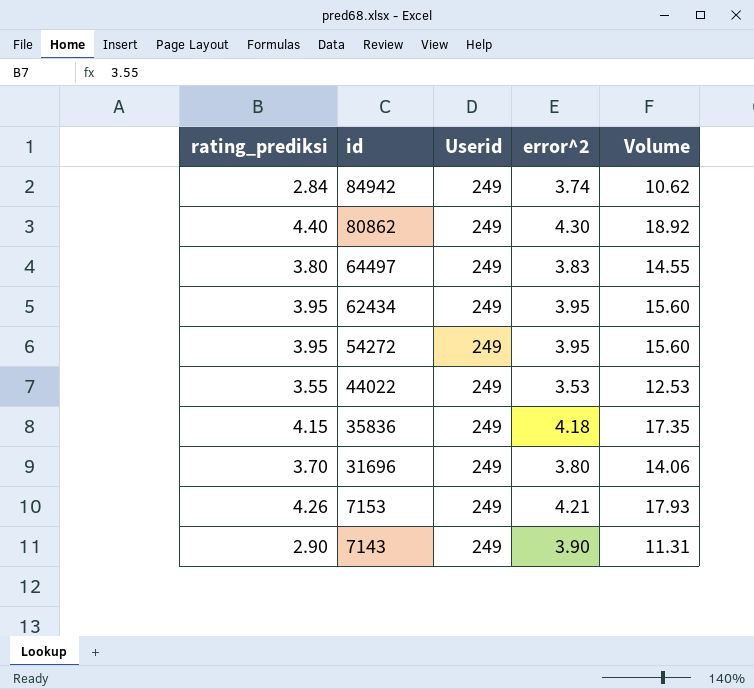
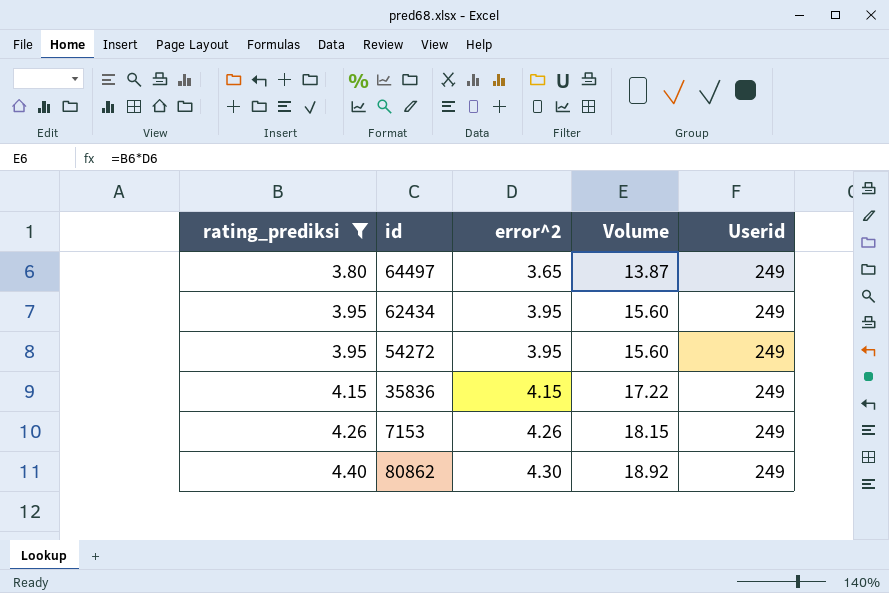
filter: none -> rating_prediksi >= 3.80
row order: id descending -> rating_prediksi ascending
column Userid | position: 3 -> 5
64497 | error^2: 3.83 -> 3.65
64497 | Volume: 14.55 -> 13.87
35836 | error^2: 4.18 -> 4.15
35836 | Volume: 17.35 -> 17.22
7153 | error^2: 4.21 -> 4.26
7153 | Volume: 17.93 -> 18.15

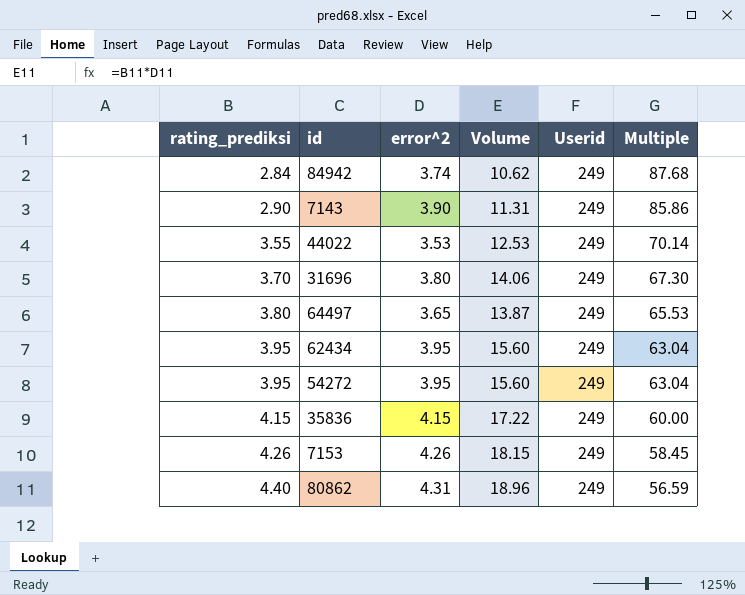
filter: rating_prediksi >= 3.80 -> none
column Multiple | formula: none -> [Userid] / [rating_prediksi]
80862 | error^2: 4.30 -> 4.31
80862 | Volume: 18.92 -> 18.96

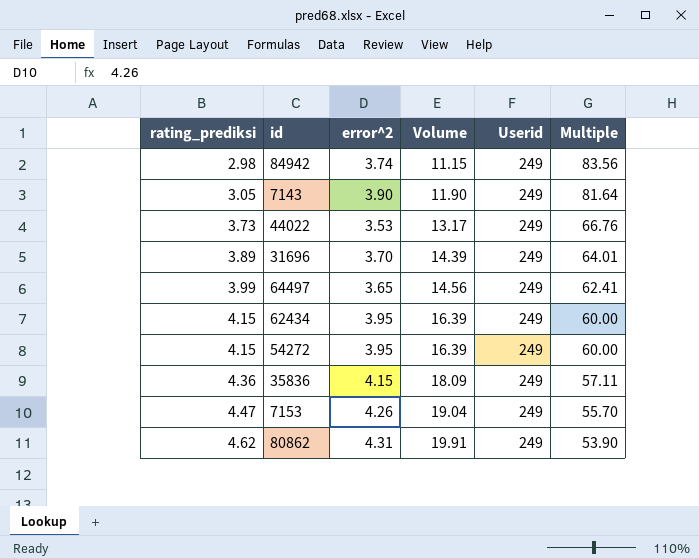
84942 | rating_prediksi: 2.84 -> 2.98
84942 | Volume: 10.62 -> 11.15
84942 | Multiple: 87.68 -> 83.56
7143 | rating_prediksi: 2.90 -> 3.05
7143 | Volume: 11.31 -> 11.90
7143 | Multiple: 85.86 -> 81.64
44022 | rating_prediksi: 3.55 -> 3.73
44022 | Volume: 12.53 -> 13.17
44022 | Multiple: 70.14 -> 66.76
31696 | rating_prediksi: 3.70 -> 3.89
31696 | error^2: 3.80 -> 3.70
31696 | Volume: 14.06 -> 14.39
31696 | Multiple: 67.30 -> 64.01
64497 | rating_prediksi: 3.80 -> 3.99
64497 | Volume: 13.87 -> 14.56
64497 | Multiple: 65.53 -> 62.41
62434 | rating_prediksi: 3.95 -> 4.15
62434 | Volume: 15.60 -> 16.39
62434 | Multiple: 63.04 -> 60.00
54272 | rating_prediksi: 3.95 -> 4.15
54272 | Volume: 15.60 -> 16.39
54272 | Multiple: 63.04 -> 60.00
35836 | rating_prediksi: 4.15 -> 4.36
35836 | Volume: 17.22 -> 18.09
35836 | Multiple: 60.00 -> 57.11
7153 | rating_prediksi: 4.26 -> 4.47
7153 | Volume: 18.15 -> 19.04
7153 | Multiple: 58.45 -> 55.70
80862 | rating_prediksi: 4.40 -> 4.62
80862 | Volume: 18.96 -> 19.91
80862 | Multiple: 56.59 -> 53.90

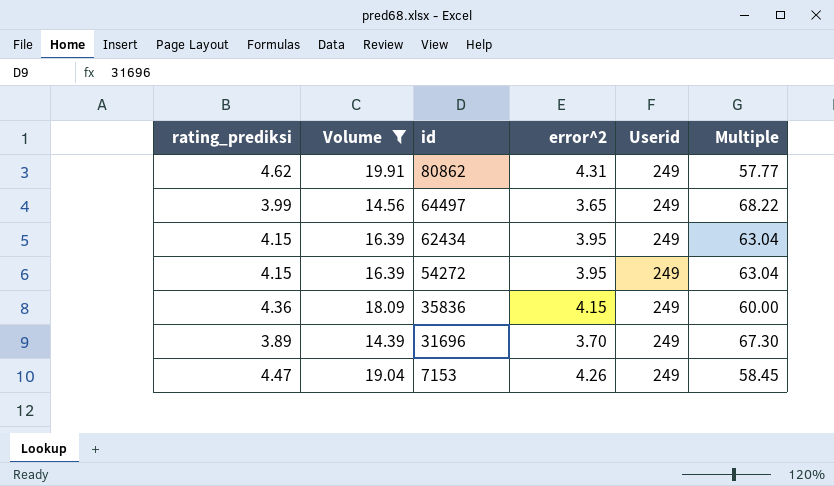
filter: none -> Volume >= 14.39
row order: rating_prediksi ascending -> id descending
column Volume | position: 4 -> 2
column Multiple | formula: [Userid] / [rating_prediksi] -> [Userid] / [error^2]

